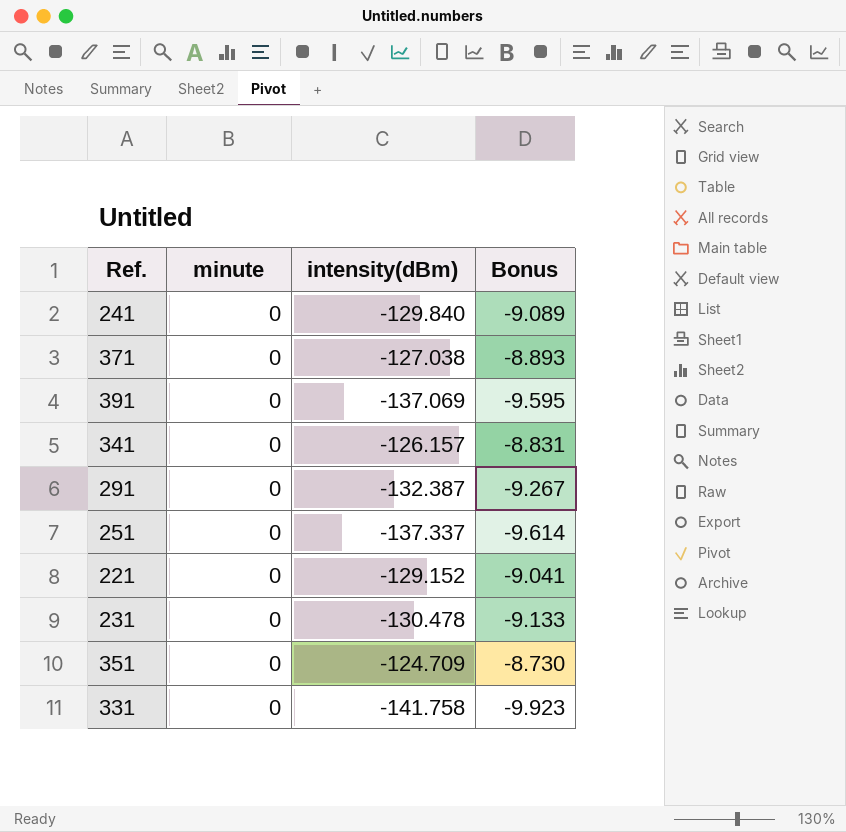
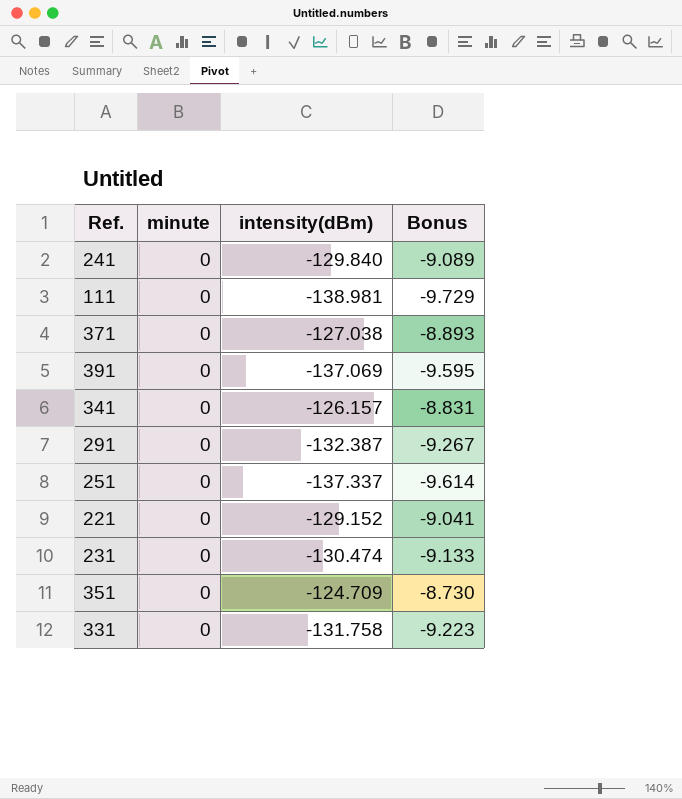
row 111: none -> 0 | -138.981 | -9.729
231 | intensity(dBm): -130.478 -> -130.474
331 | intensity(dBm): -141.758 -> -131.758
331 | Bonus: -9.923 -> -9.223

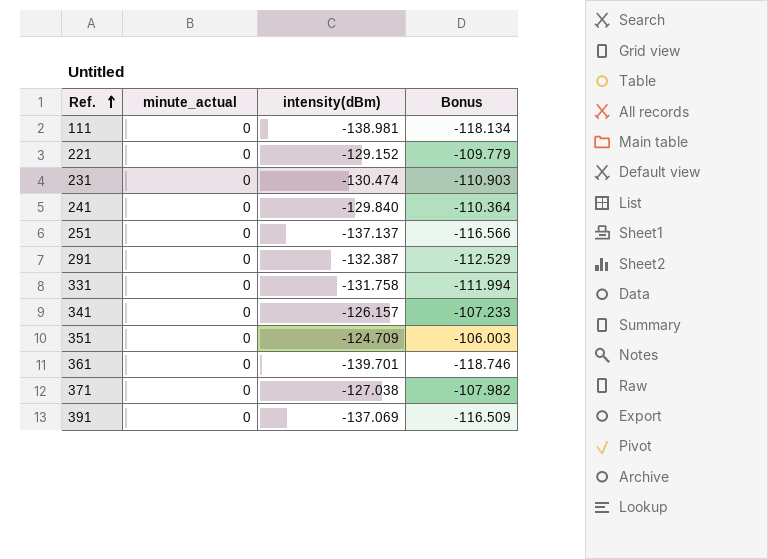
row order: none -> Ref. ascending
column name: minute -> minute_actual
column Bonus | formula: [intensity(dBm)] * 0.07 -> [intensity(dBm)] * 0.85
251 | intensity(dBm): -137.337 -> -137.137
row 361: none -> 0 | -139.701 | -118.746

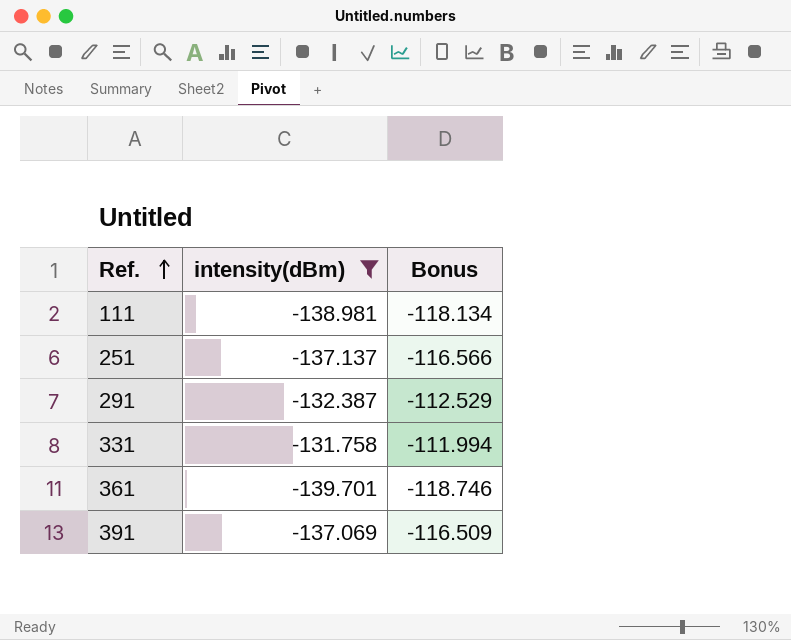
filter: none -> intensity(dBm) <= -131.758
column minute_actual | position: 2 -> none

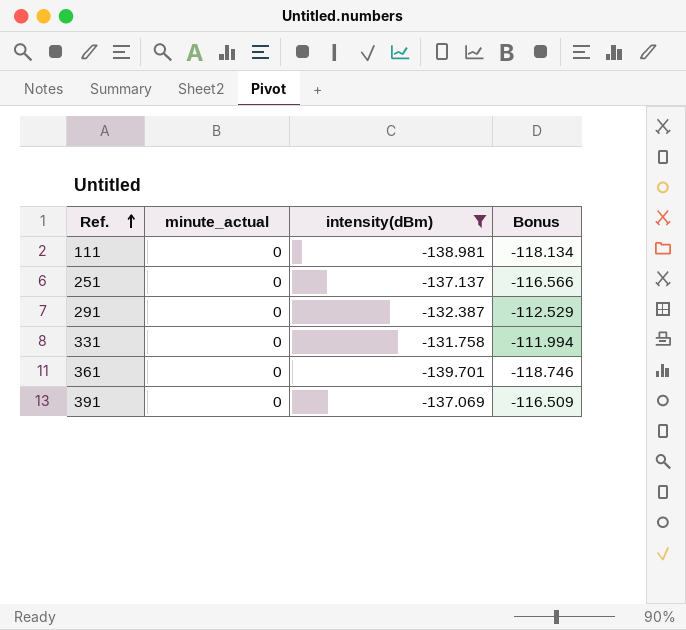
column minute_actual | position: none -> 2

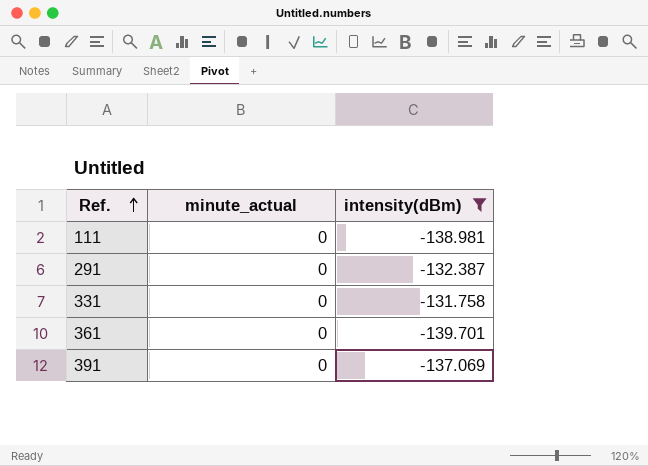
column Bonus | formula: [intensity(dBm)] * 0.85 -> none
row 251: 0 | -137.137 | -116.566 -> none

